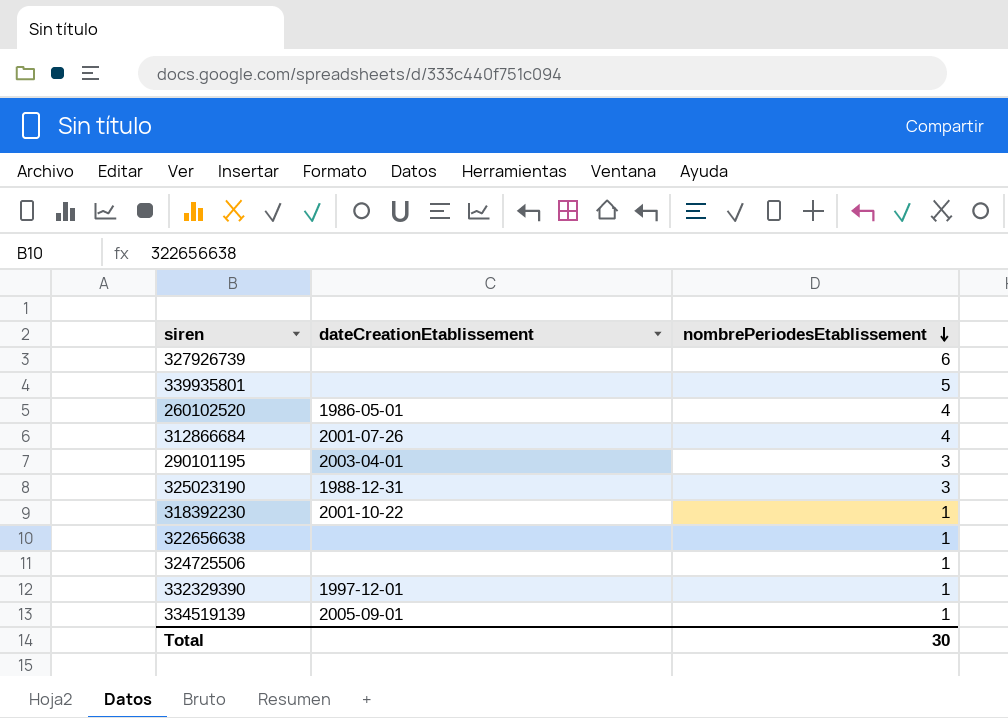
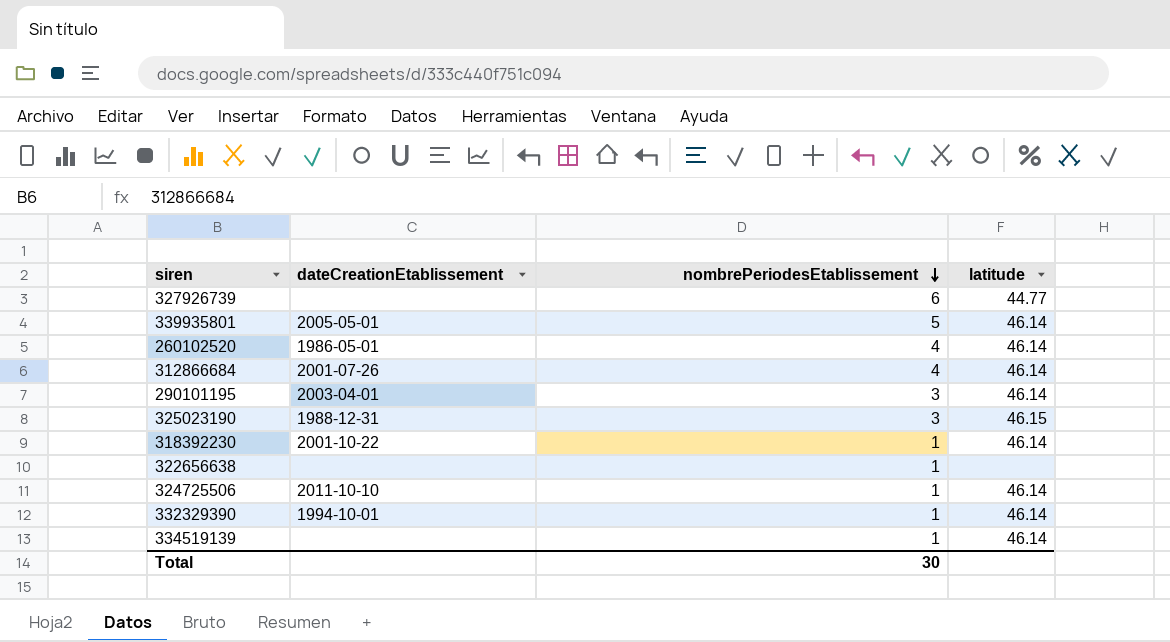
column latitude | position: none -> 4
339935801 | dateCreationEtablissement: none -> 2005-05-01
324725506 | dateCreationEtablissement: none -> 2011-10-10
332329390 | dateCreationEtablissement: 1997-12-01 -> 1994-10-01
334519139 | dateCreationEtablissement: 2005-09-01 -> none

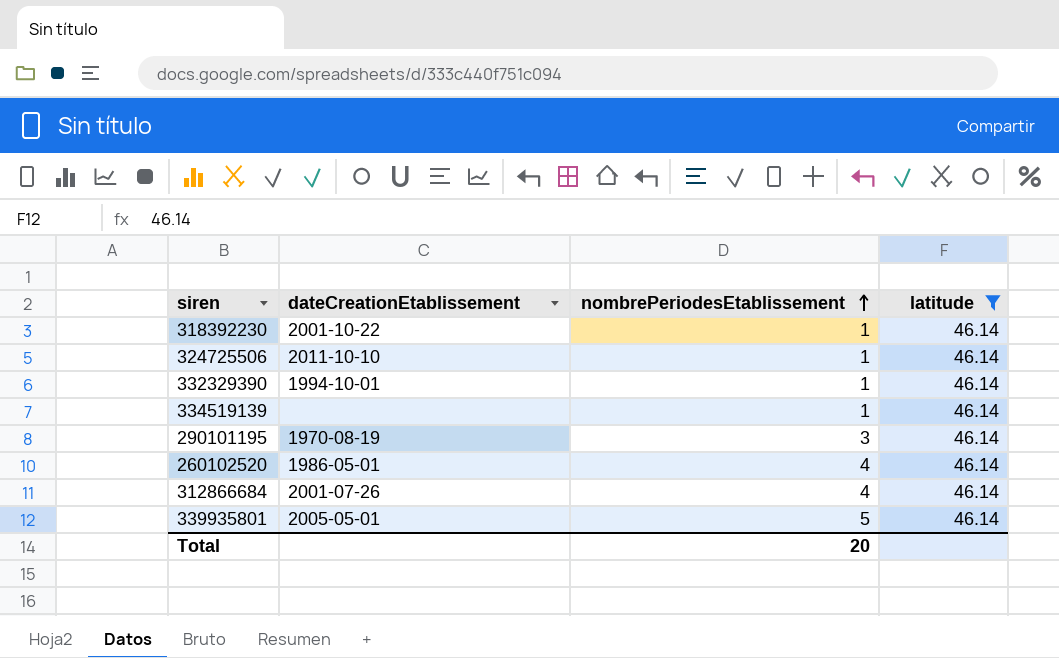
filter: none -> latitude = 46.14
row order: nombrePeriodesEtablissement descending -> nombrePeriodesEtablissement ascending
290101195 | dateCreationEtablissement: 2003-04-01 -> 1970-08-19
Total | nombrePeriodesEtablissement: 30 -> 20

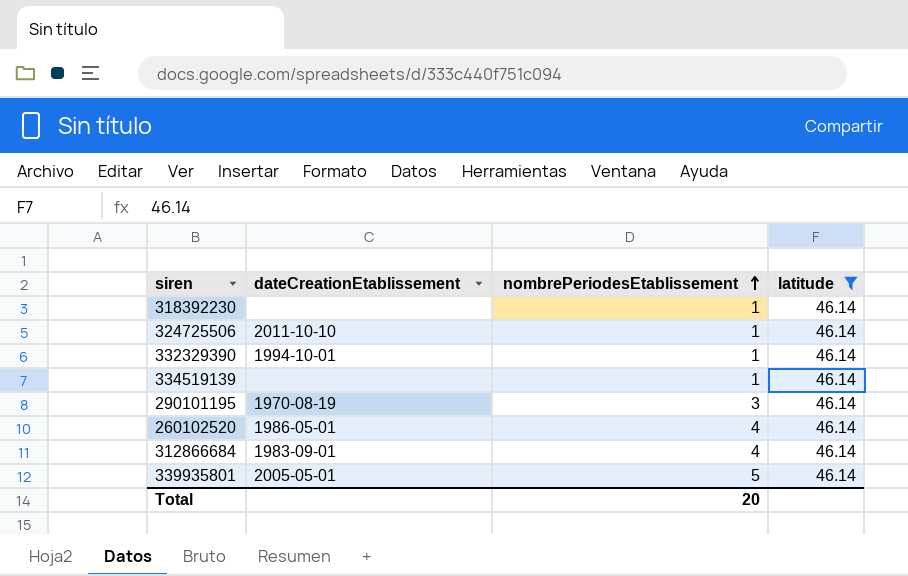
318392230 | dateCreationEtablissement: 2001-10-22 -> none
312866684 | dateCreationEtablissement: 2001-07-26 -> 1983-09-01

